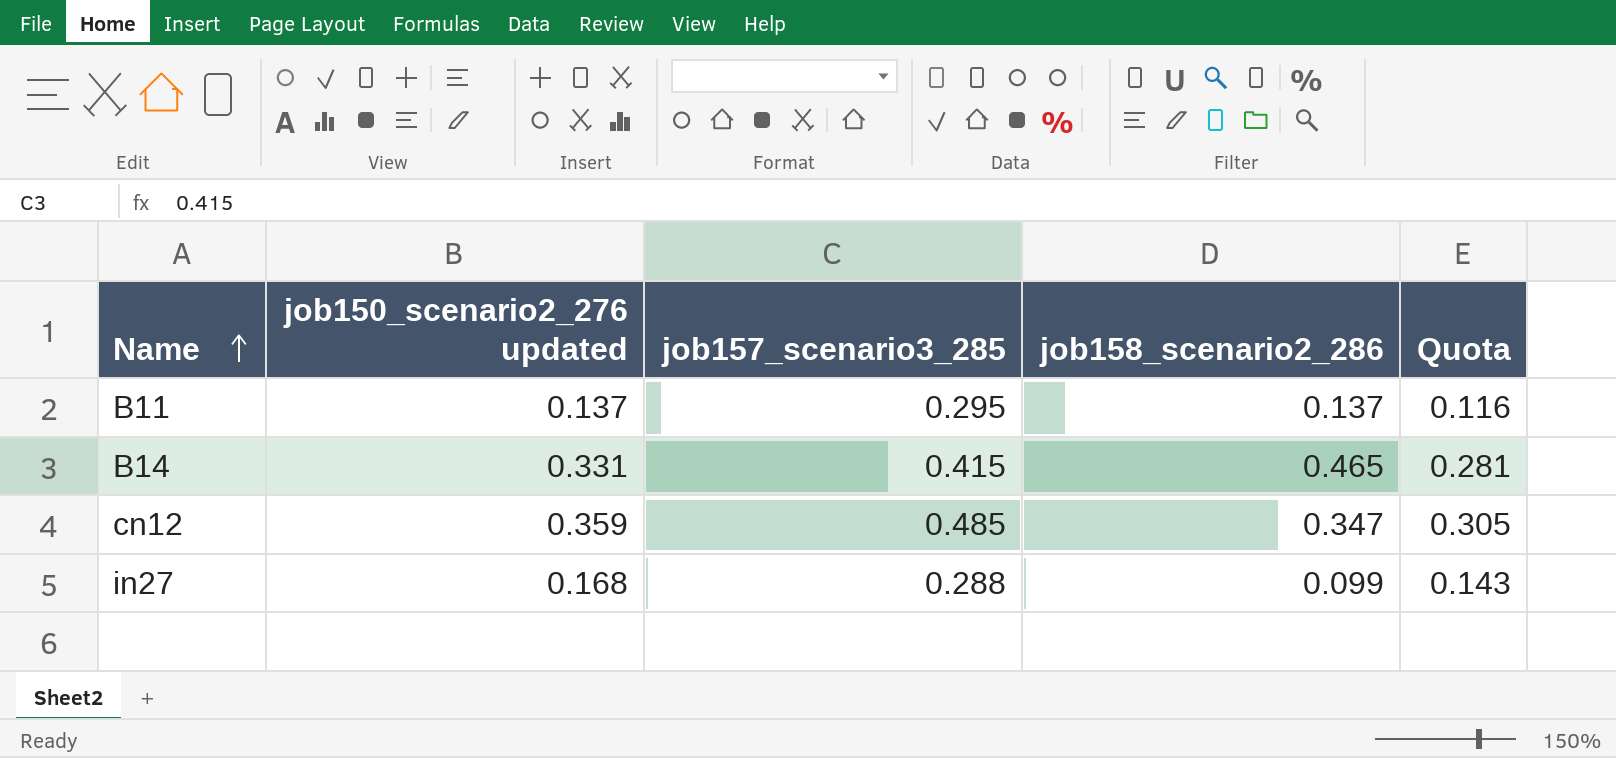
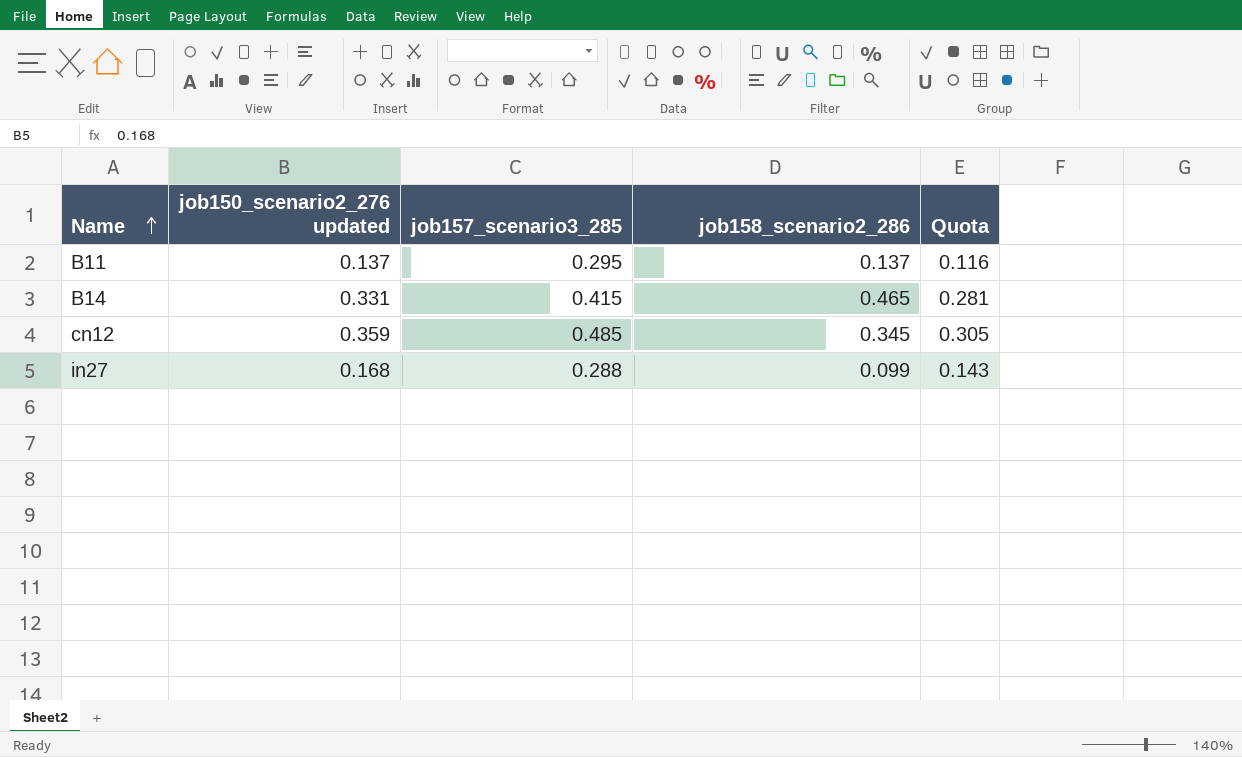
cn12 | job158_scenario2_286: 0.347 -> 0.345

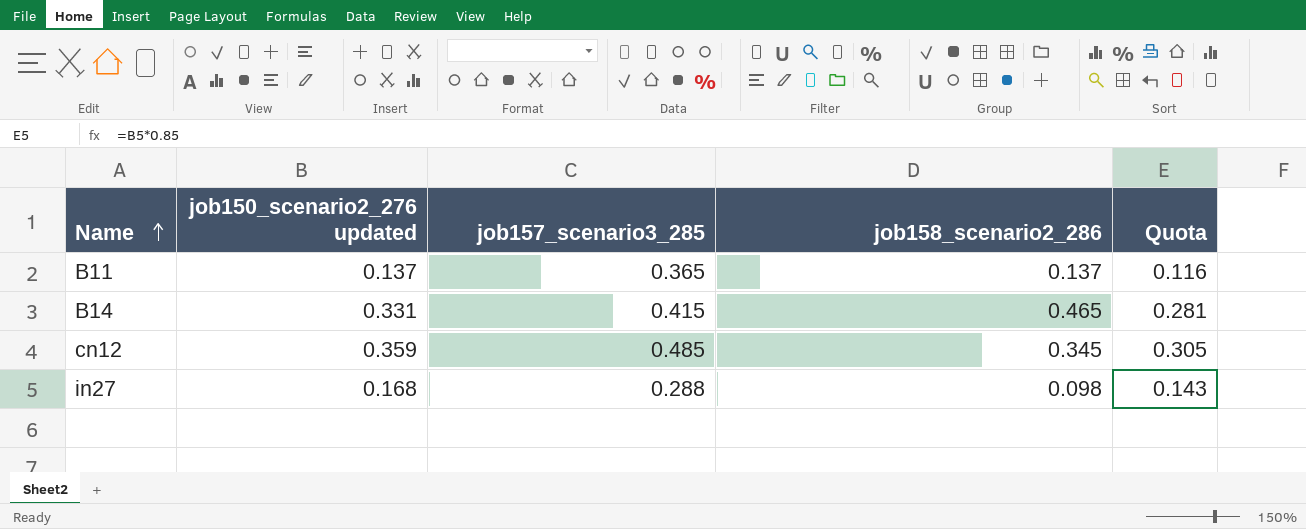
B11 | job157_scenario3_285: 0.295 -> 0.365
in27 | job158_scenario2_286: 0.099 -> 0.098

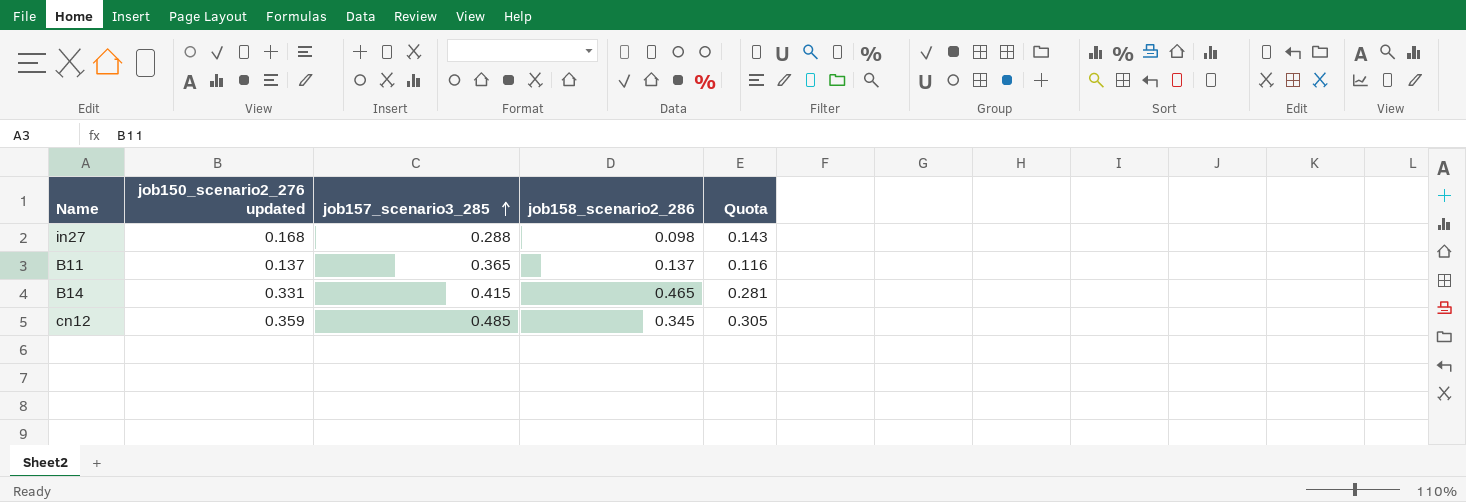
row order: Name ascending -> job157_scenario3_285 ascending

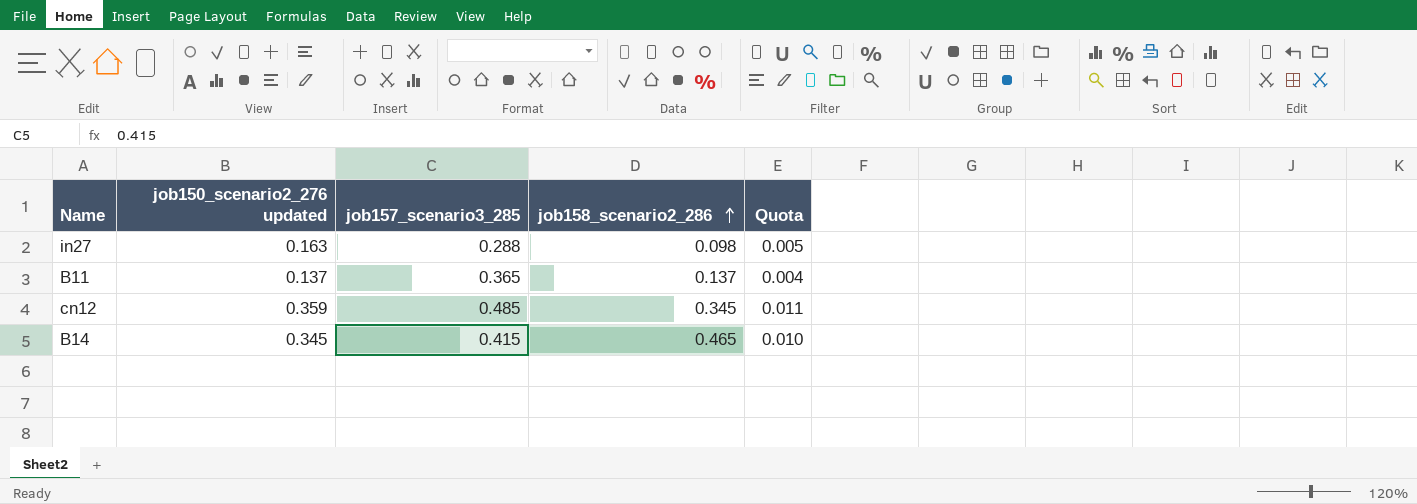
row order: job157_scenario3_285 ascending -> job158_scenario2_286 ascending
column Quota | formula: [job150_scenario2_276 updated] * 0.85 -> [job150_scenario2_276 updated] * 0.03
in27 | job150_scenario2_276 updated: 0.168 -> 0.163
B14 | job150_scenario2_276 updated: 0.331 -> 0.345

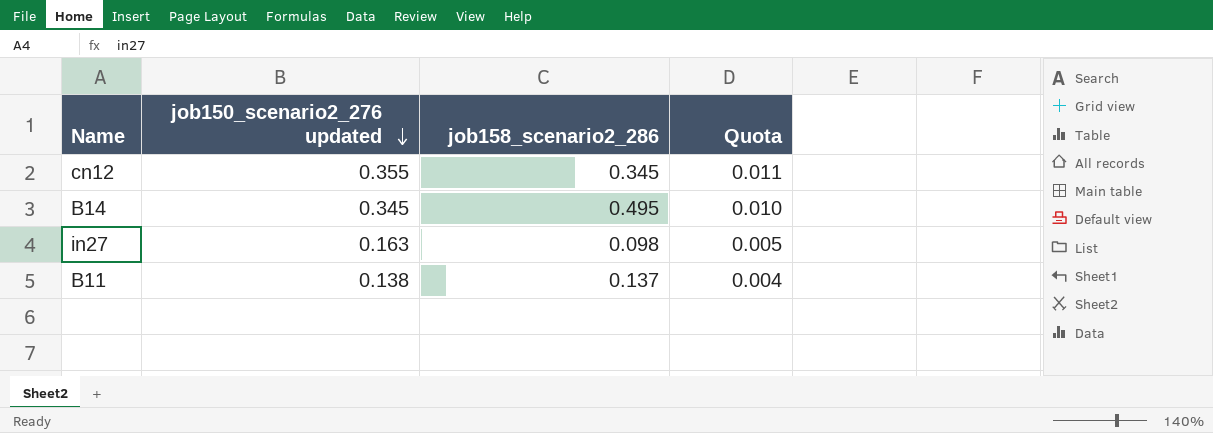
row order: job158_scenario2_286 ascending -> job150_scenario2_276 updated descending
column job157_scenario3_285 | position: 3 -> none
cn12 | job150_scenario2_276 updated: 0.359 -> 0.355
B14 | job158_scenario2_286: 0.465 -> 0.495
B11 | job150_scenario2_276 updated: 0.137 -> 0.138

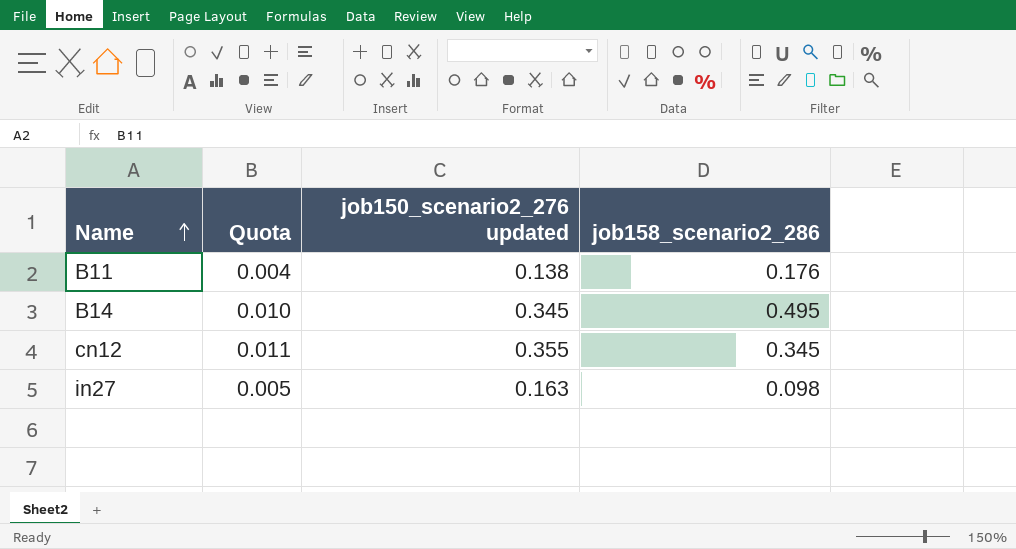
row order: job150_scenario2_276 updated descending -> Name ascending
column Quota | position: 4 -> 2
B11 | job158_scenario2_286: 0.137 -> 0.176

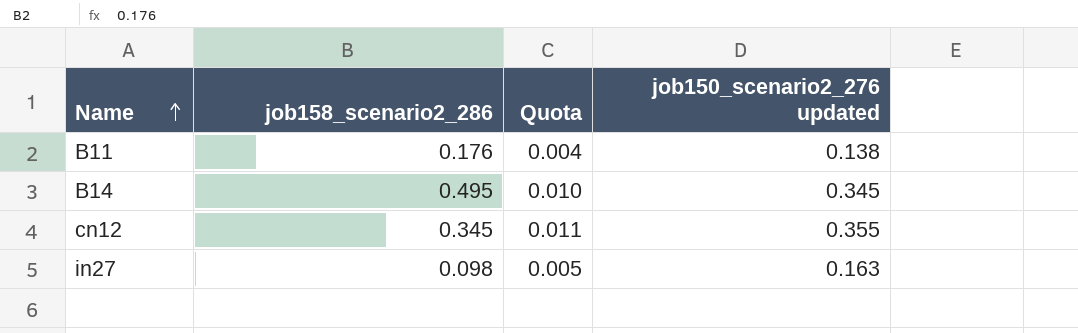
column job158_scenario2_286 | position: 4 -> 2

